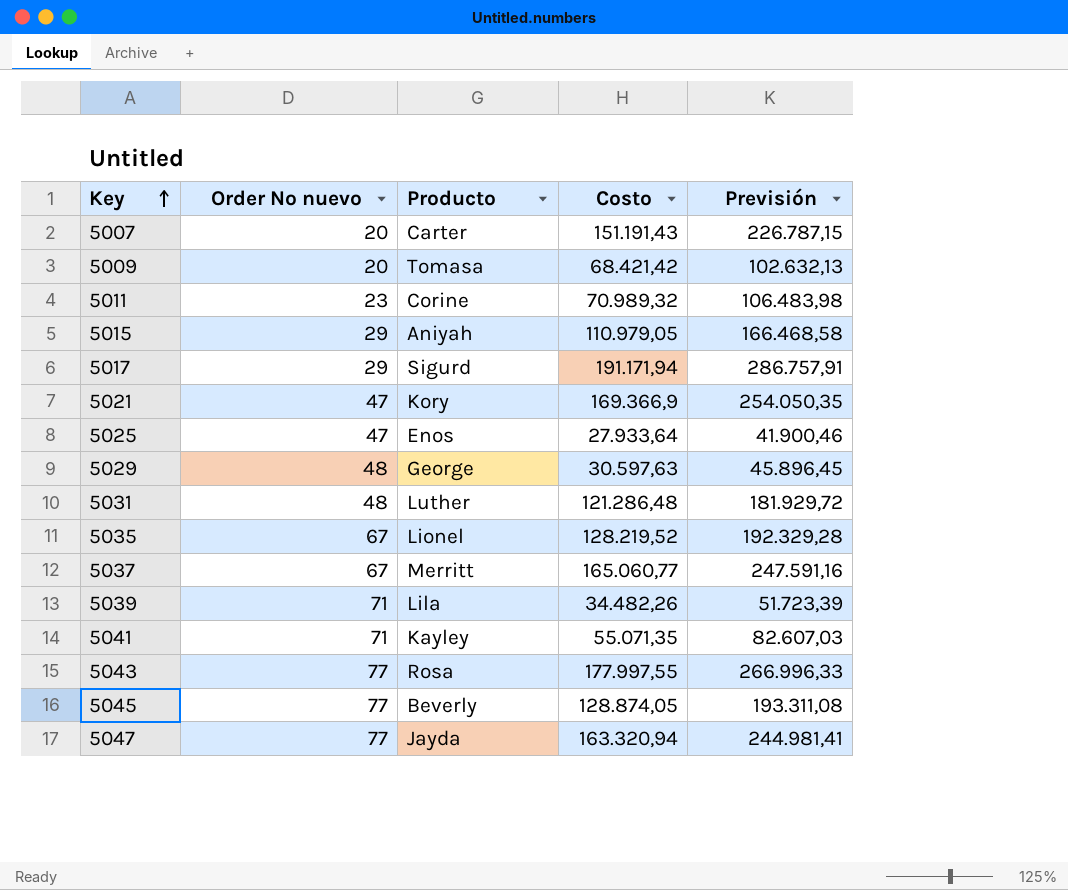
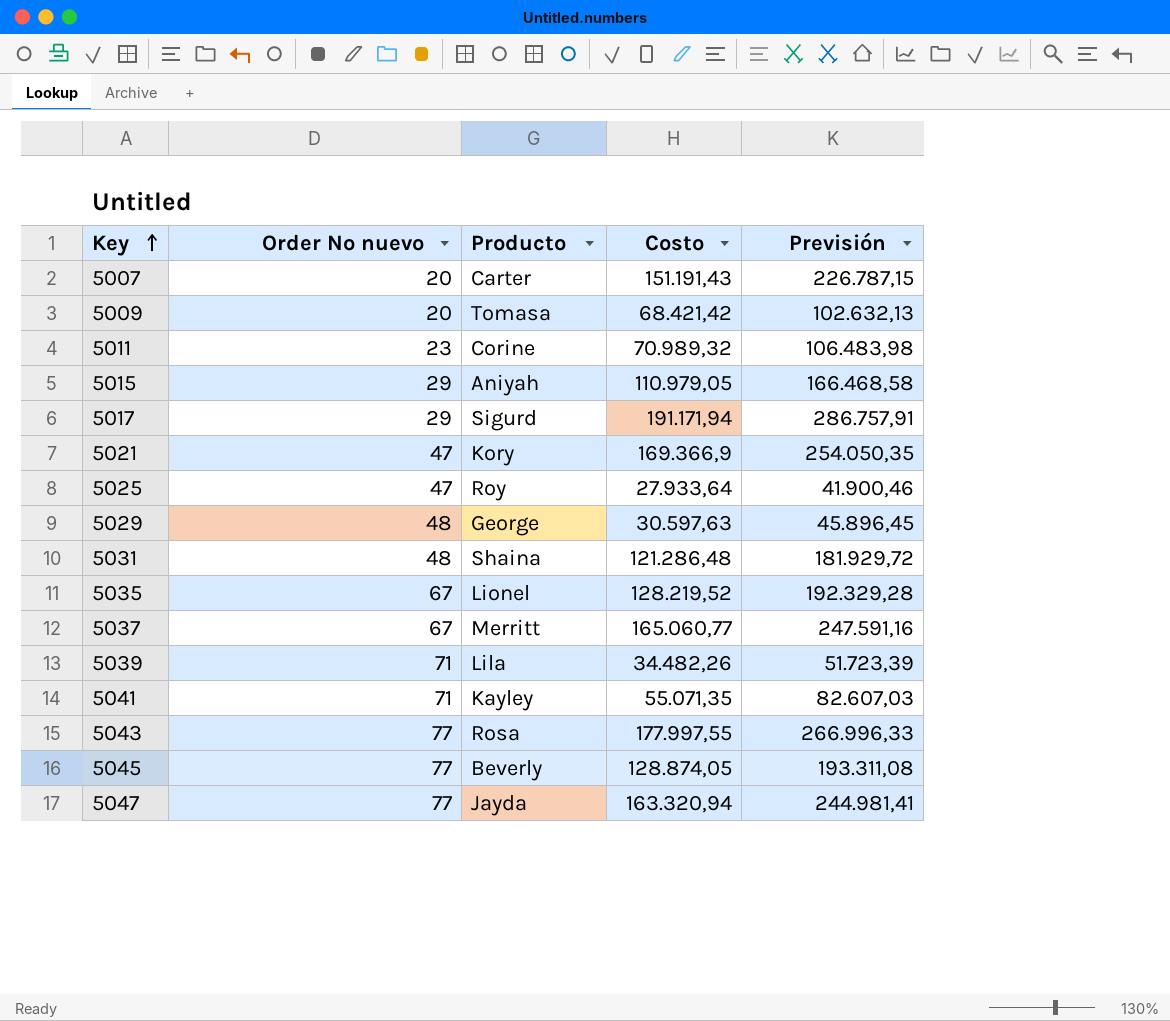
5025 | Producto: Enos -> Roy
5031 | Producto: Luther -> Shaina

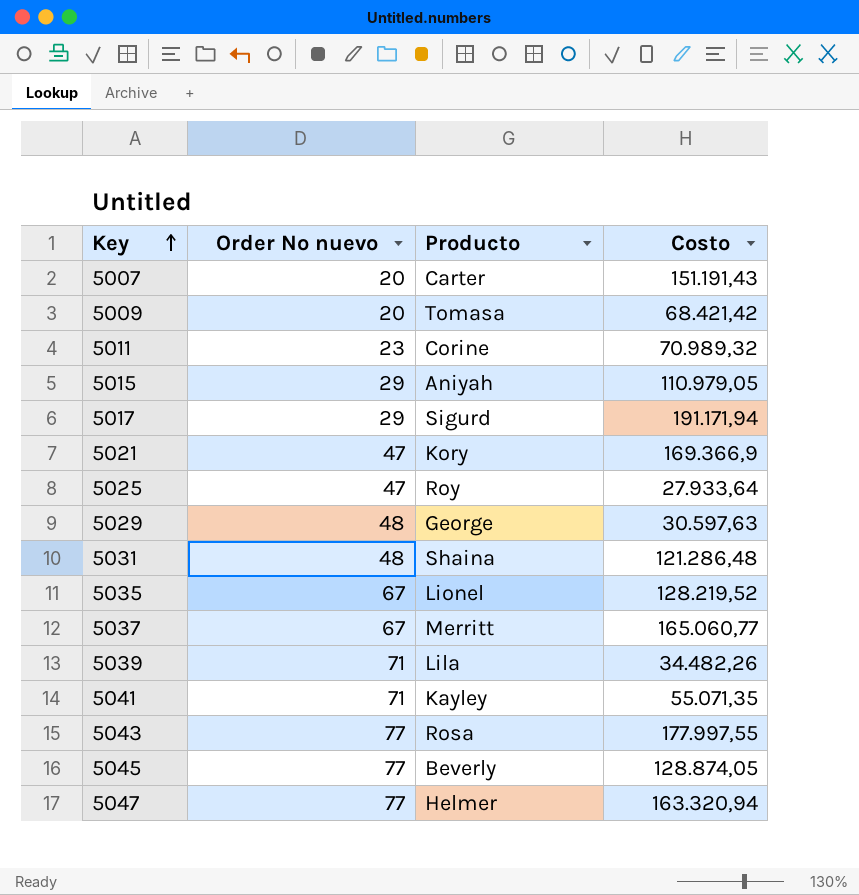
column Previsión | formula: [Costo] * 1,5 -> none
5047 | Producto: Jayda -> Helmer

